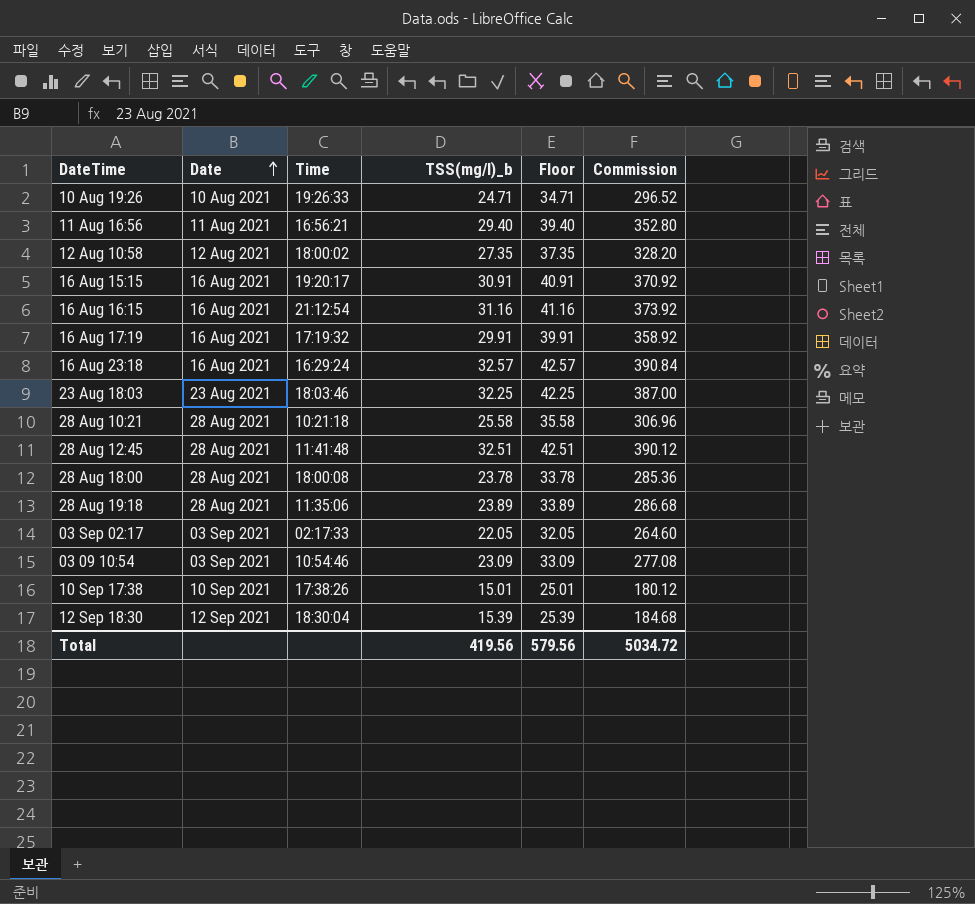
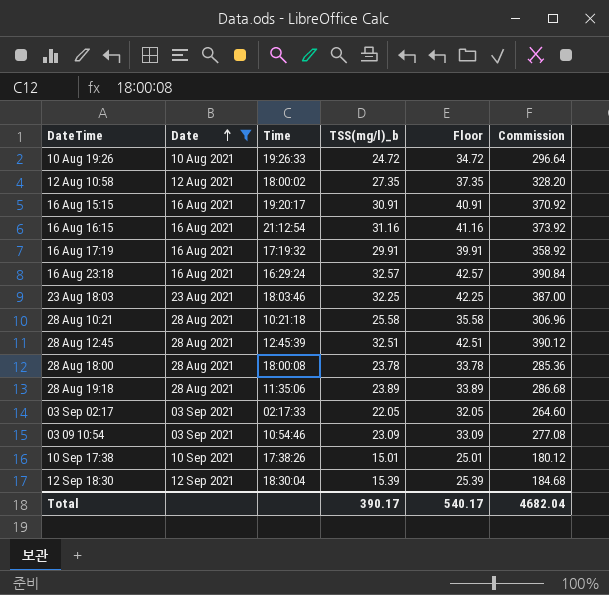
filter: none -> Date != 11 Aug 2021
10 Aug 19:26 | TSS(mg/l)_b: 24.71 -> 24.72
10 Aug 19:26 | Floor: 34.71 -> 34.72
10 Aug 19:26 | Commission: 296.52 -> 296.64
28 Aug 12:45 | Time: 11:41:48 -> 12:45:39
Total | TSS(mg/l)_b: 419.56 -> 390.17
Total | Floor: 579.56 -> 540.17
Total | Commission: 5034.72 -> 4682.04

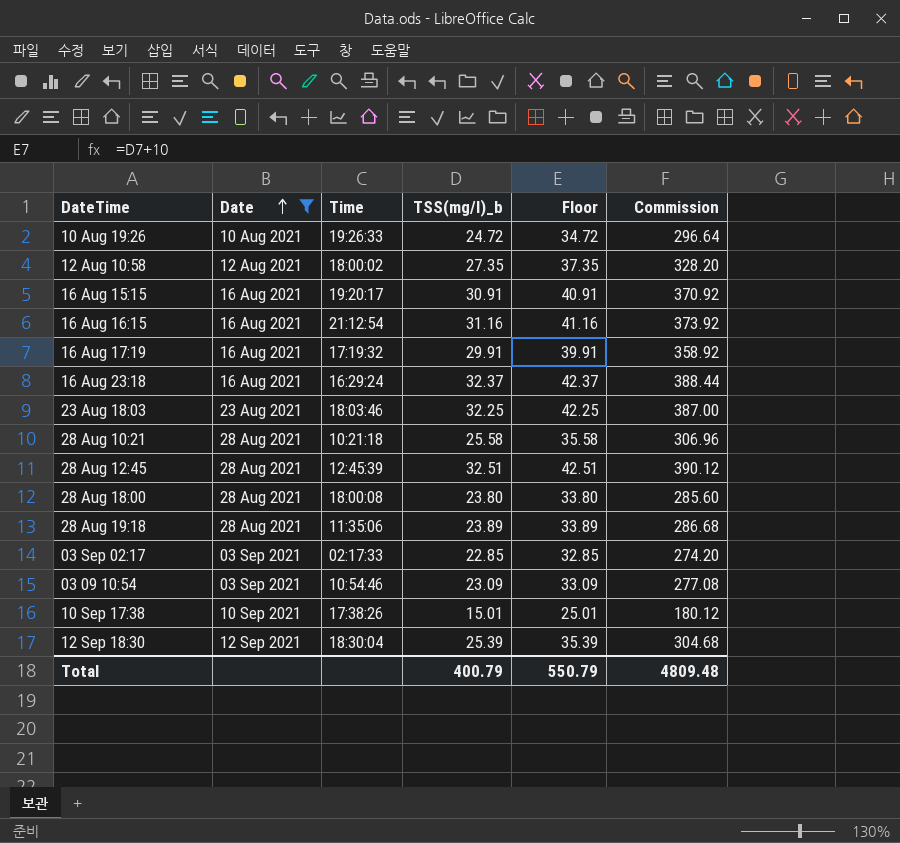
16 Aug 23:18 | TSS(mg/l)_b: 32.57 -> 32.37
16 Aug 23:18 | Floor: 42.57 -> 42.37
16 Aug 23:18 | Commission: 390.84 -> 388.44
28 Aug 18:00 | TSS(mg/l)_b: 23.78 -> 23.80
28 Aug 18:00 | Floor: 33.78 -> 33.80
28 Aug 18:00 | Commission: 285.36 -> 285.60
03 Sep 02:17 | TSS(mg/l)_b: 22.05 -> 22.85
03 Sep 02:17 | Floor: 32.05 -> 32.85
03 Sep 02:17 | Commission: 264.60 -> 274.20
12 Sep 18:30 | TSS(mg/l)_b: 15.39 -> 25.39
12 Sep 18:30 | Floor: 25.39 -> 35.39
12 Sep 18:30 | Commission: 184.68 -> 304.68
Total | TSS(mg/l)_b: 390.17 -> 400.79
Total | Floor: 540.17 -> 550.79
Total | Commission: 4682.04 -> 4809.48

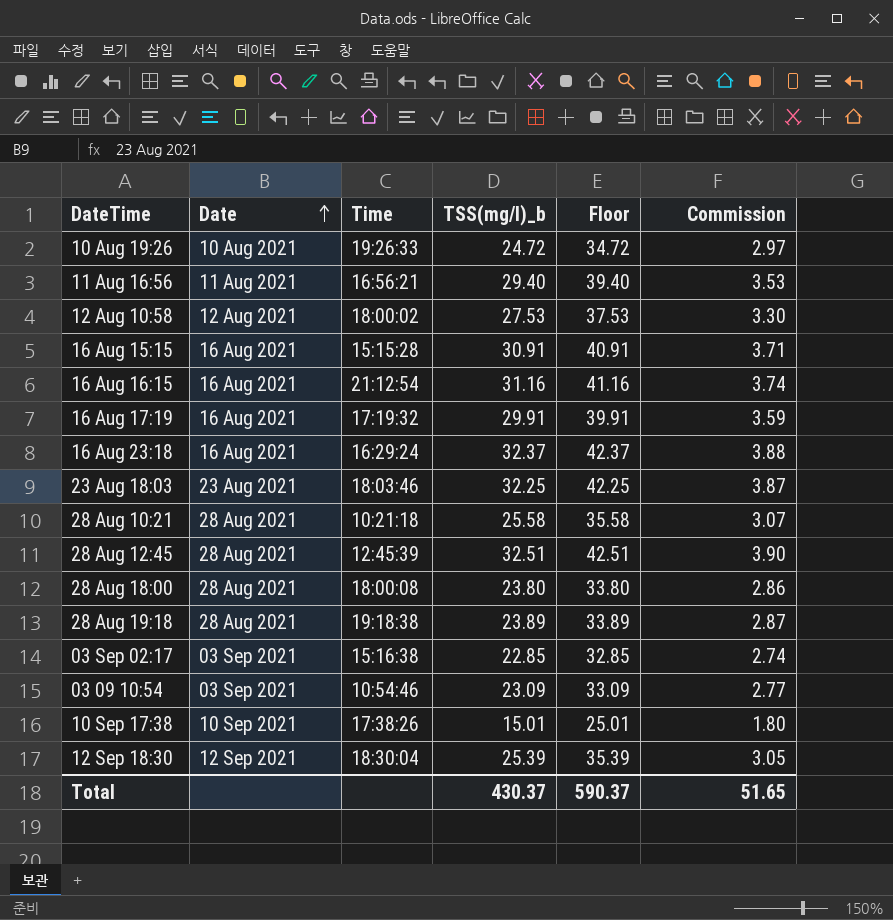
filter: Date != 11 Aug 2021 -> none
column Commission | formula: [TSS(mg/l)_b] * 12 -> [TSS(mg/l)_b] * 0.12
12 Aug 10:58 | TSS(mg/l)_b: 27.35 -> 27.53
12 Aug 10:58 | Floor: 37.35 -> 37.53
16 Aug 15:15 | Time: 19:20:17 -> 15:15:28
28 Aug 19:18 | Time: 11:35:06 -> 19:18:38
03 Sep 02:17 | Time: 02:17:33 -> 15:16:38
Total | TSS(mg/l)_b: 400.79 -> 430.37
Total | Floor: 550.79 -> 590.37
Total | Commission: 4809.48 -> 51.65

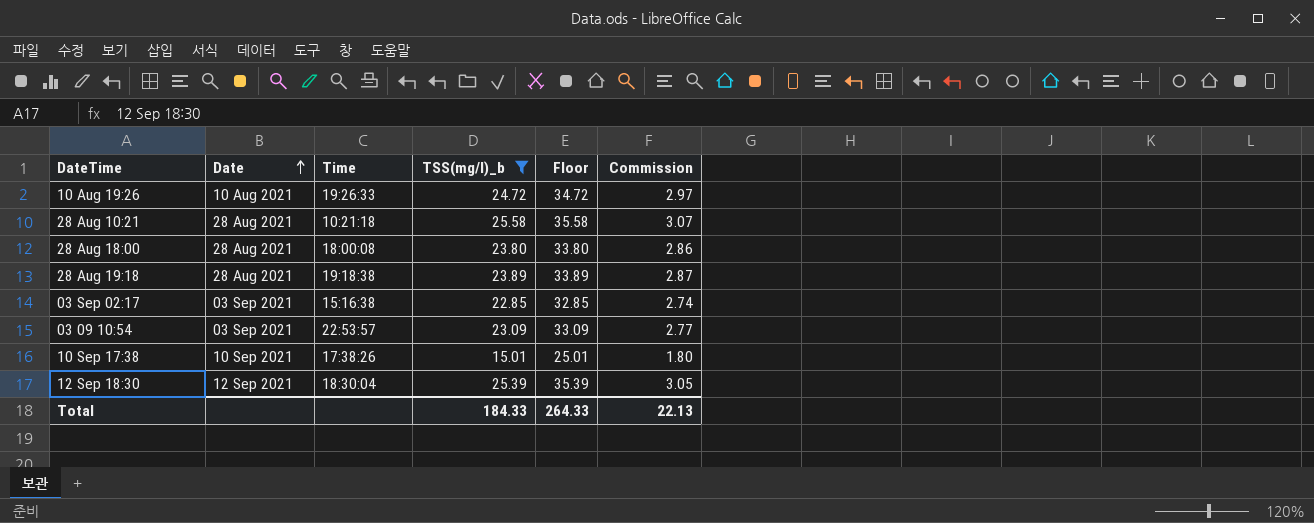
filter: none -> TSS(mg/l)_b <= 25.58
03 09 10:54 | Time: 10:54:46 -> 22:53:57
Total | TSS(mg/l)_b: 430.37 -> 184.33
Total | Floor: 590.37 -> 264.33
Total | Commission: 51.65 -> 22.13

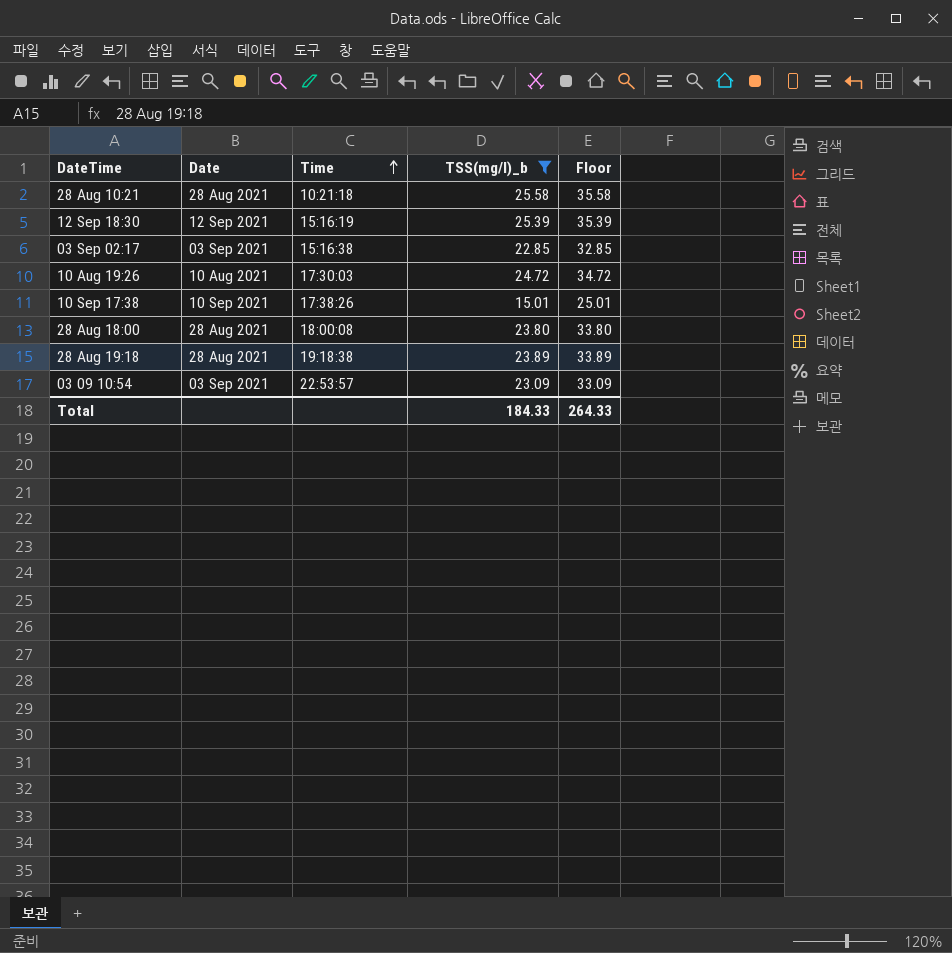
row order: Date ascending -> Time ascending
column Commission | formula: [TSS(mg/l)_b] * 0.12 -> none
12 Sep 18:30 | Time: 18:30:04 -> 15:16:19
10 Aug 19:26 | Time: 19:26:33 -> 17:30:03

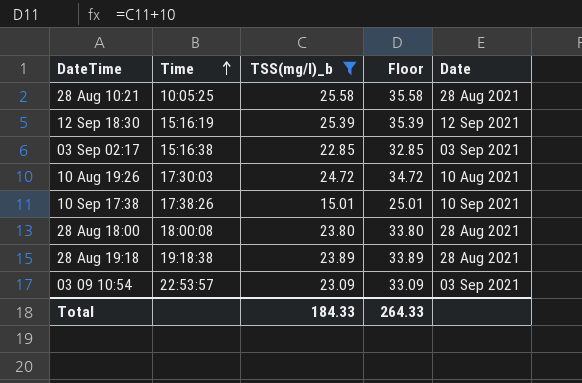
column Date | position: 2 -> 5
28 Aug 10:21 | Time: 10:21:18 -> 10:05:25

